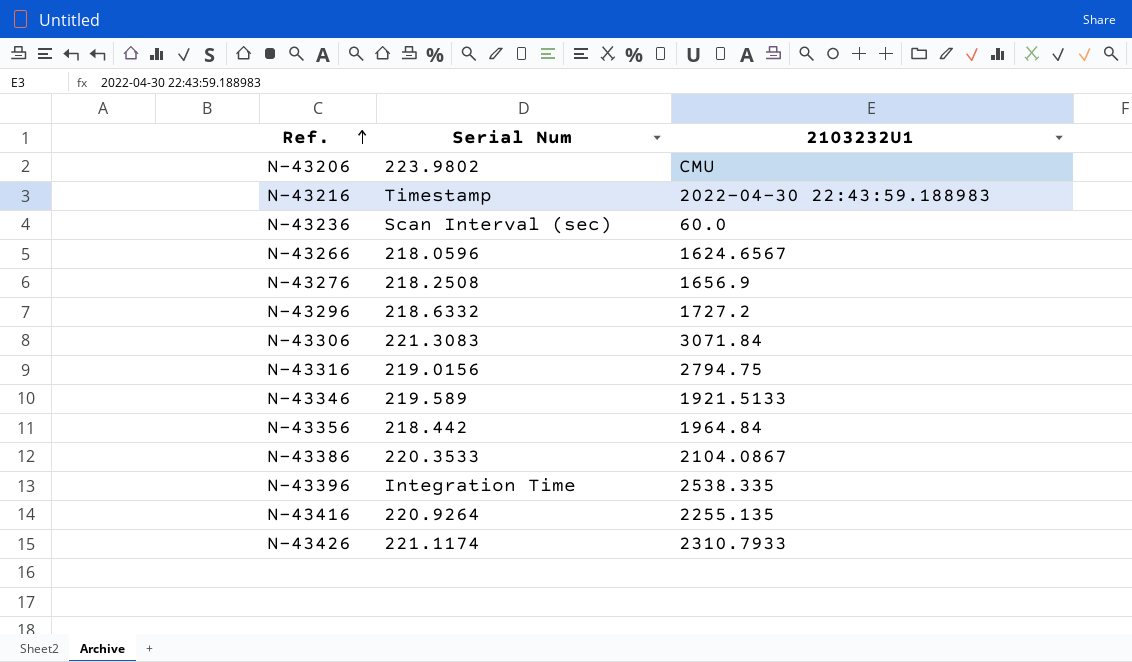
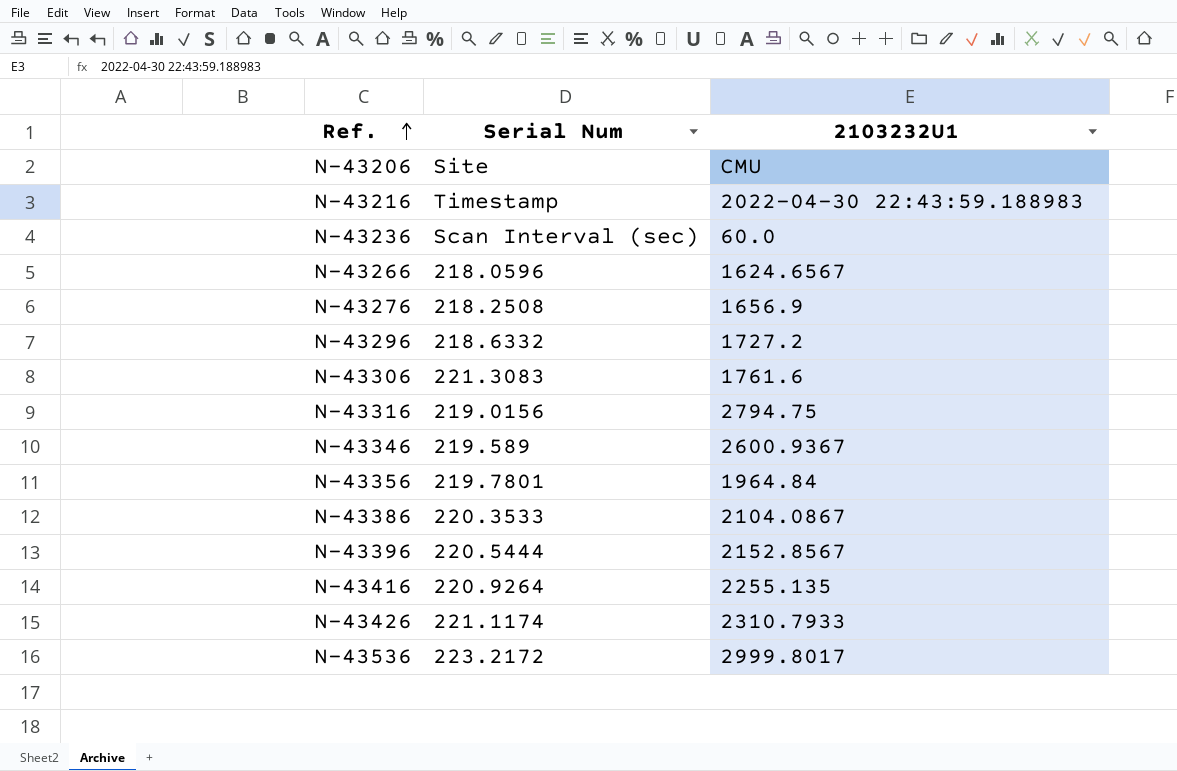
N-43206 | Serial Num: 223.9802 -> Site
N-43306 | 2103232U1: 3071.84 -> 1761.6
N-43346 | 2103232U1: 1921.5133 -> 2600.9367
N-43356 | Serial Num: 218.442 -> 219.7801
N-43396 | Serial Num: Integration Time -> 220.5444
N-43396 | 2103232U1: 2538.335 -> 2152.8567
row N-43536: none -> 223.2172 | 2999.8017

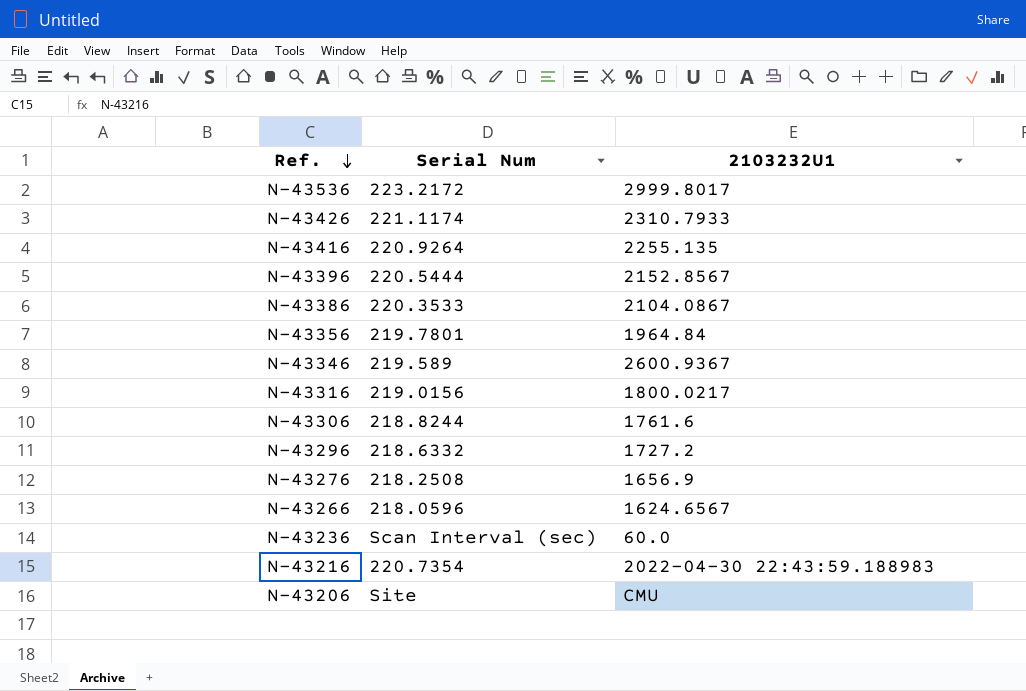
row order: Ref. ascending -> Ref. descending
N-43316 | 2103232U1: 2794.75 -> 1800.0217
N-43306 | Serial Num: 221.3083 -> 218.8244
N-43216 | Serial Num: Timestamp -> 220.7354

